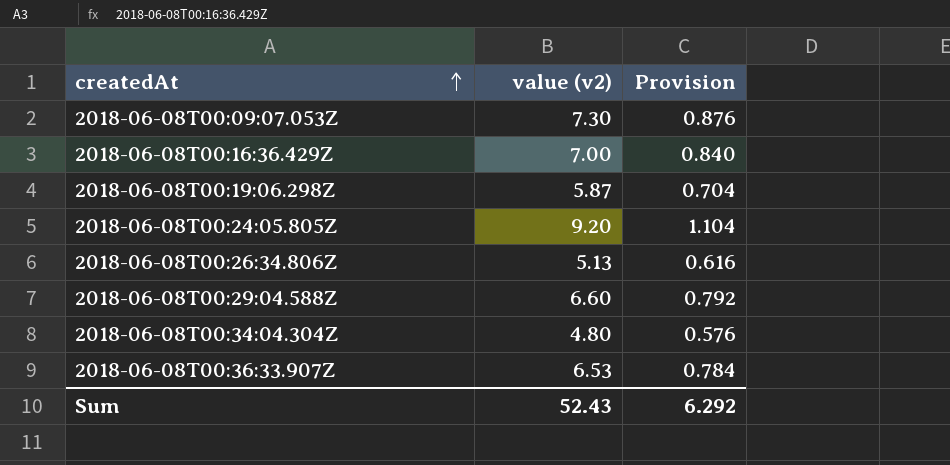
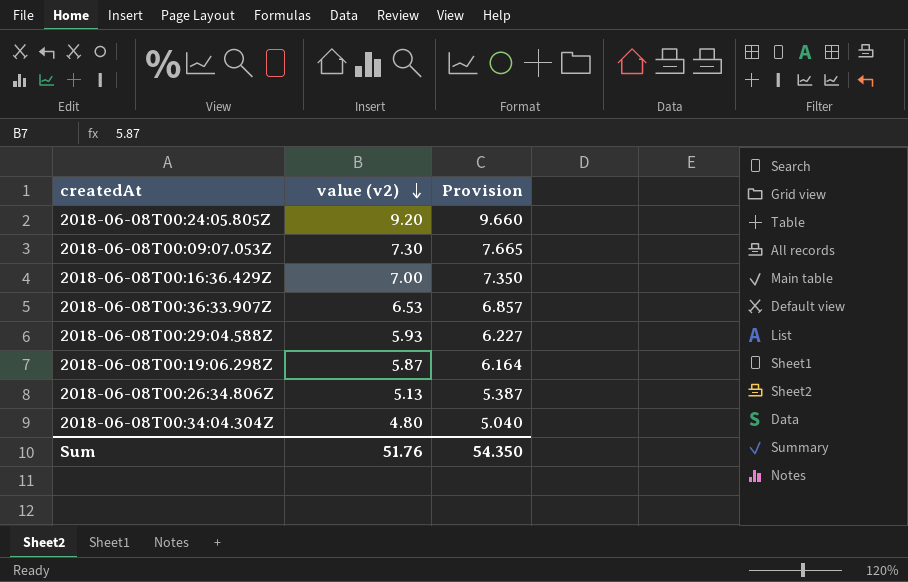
row order: createdAt ascending -> value (v2) descending
column Provision | formula: [value (v2)] * 0.12 -> [value (v2)] * 1.05
2018-06-08T00:29:04.588Z | value (v2): 6.60 -> 5.93
Sum | value (v2): 52.43 -> 51.76
Sum | Provision: 6.292 -> 54.350

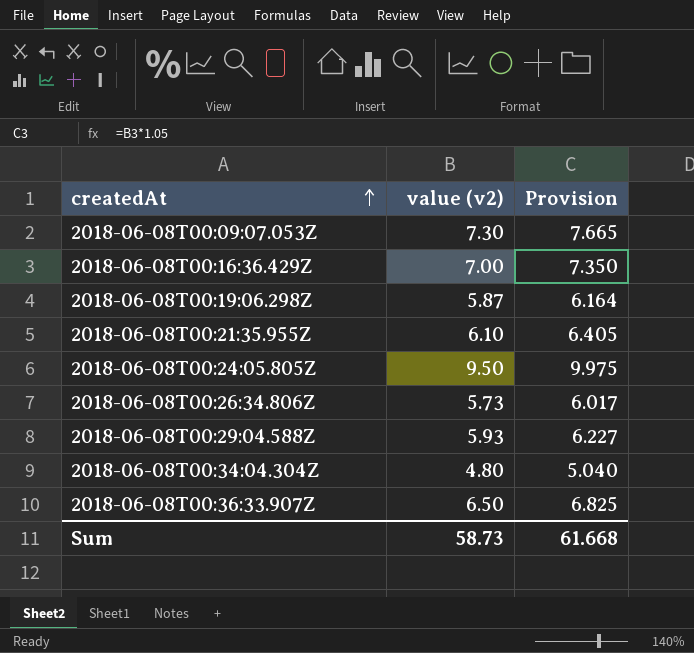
row order: value (v2) descending -> createdAt ascending
row 2018-06-08T00:21:35.955Z: none -> 6.10 | 6.405
2018-06-08T00:24:05.805Z | value (v2): 9.20 -> 9.50
2018-06-08T00:24:05.805Z | Provision: 9.660 -> 9.975
2018-06-08T00:26:34.806Z | value (v2): 5.13 -> 5.73
2018-06-08T00:26:34.806Z | Provision: 5.387 -> 6.017
2018-06-08T00:36:33.907Z | value (v2): 6.53 -> 6.50
2018-06-08T00:36:33.907Z | Provision: 6.857 -> 6.825
Sum | value (v2): 51.76 -> 58.73
Sum | Provision: 54.350 -> 61.668

